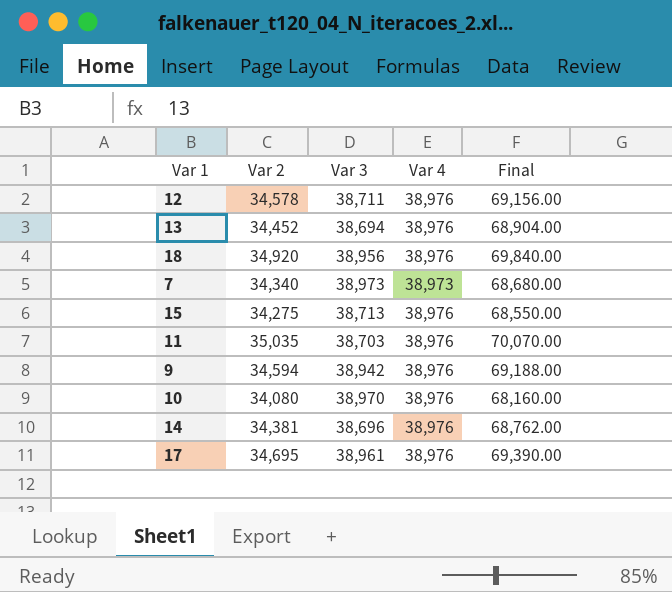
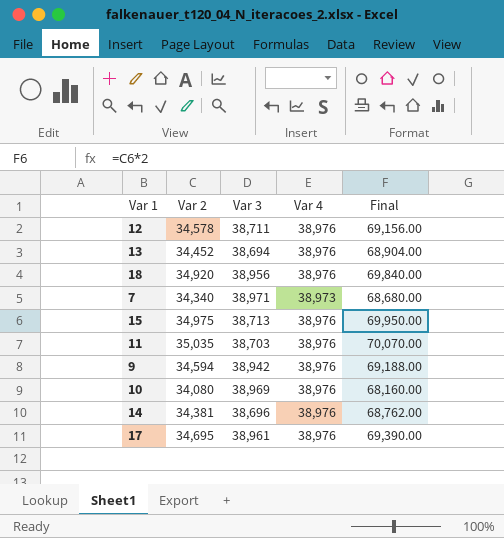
7 | Var 3: 38,973 -> 38,971
15 | Var 2: 34,275 -> 34,975
15 | Final: 68,550.00 -> 69,950.00
10 | Var 3: 38,970 -> 38,969

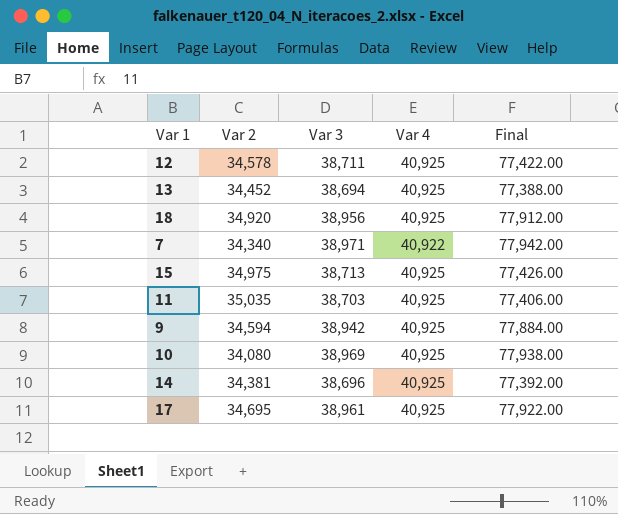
column Final | formula: [Var 2] * 2 -> [Var 3] * 2
12 | Var 4: 38,976 -> 40,925
13 | Var 4: 38,976 -> 40,925
18 | Var 4: 38,976 -> 40,925
7 | Var 4: 38,973 -> 40,922
15 | Var 4: 38,976 -> 40,925
11 | Var 4: 38,976 -> 40,925
9 | Var 4: 38,976 -> 40,925
10 | Var 4: 38,976 -> 40,925
14 | Var 4: 38,976 -> 40,925
17 | Var 4: 38,976 -> 40,925

